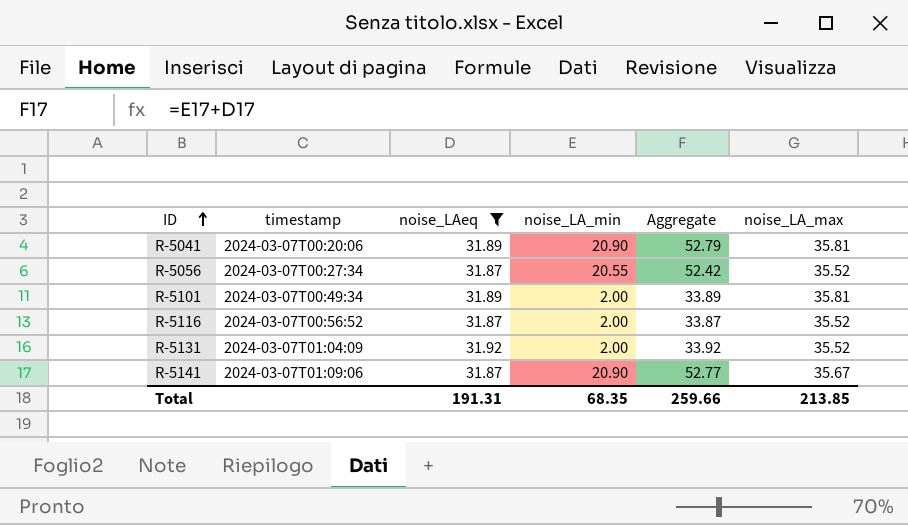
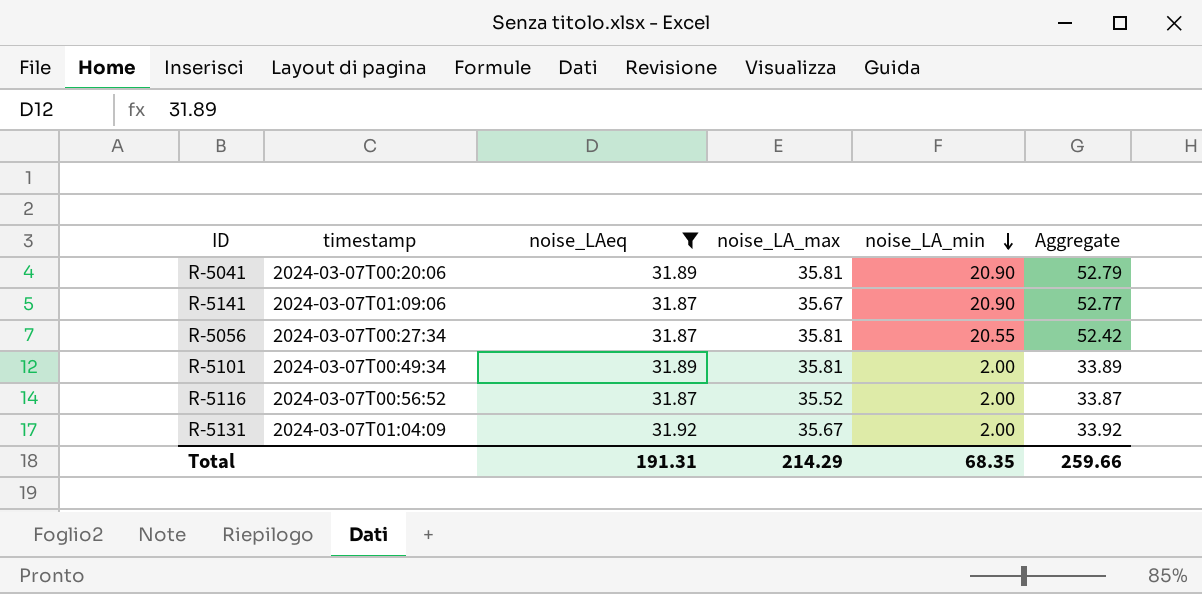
row order: ID ascending -> noise_LA_min descending
column noise_LA_max | position: 6 -> 4
R-5056 | noise_LA_max: 35.52 -> 35.81
R-5131 | noise_LA_max: 35.52 -> 35.67
Total | noise_LA_max: 213.85 -> 214.29

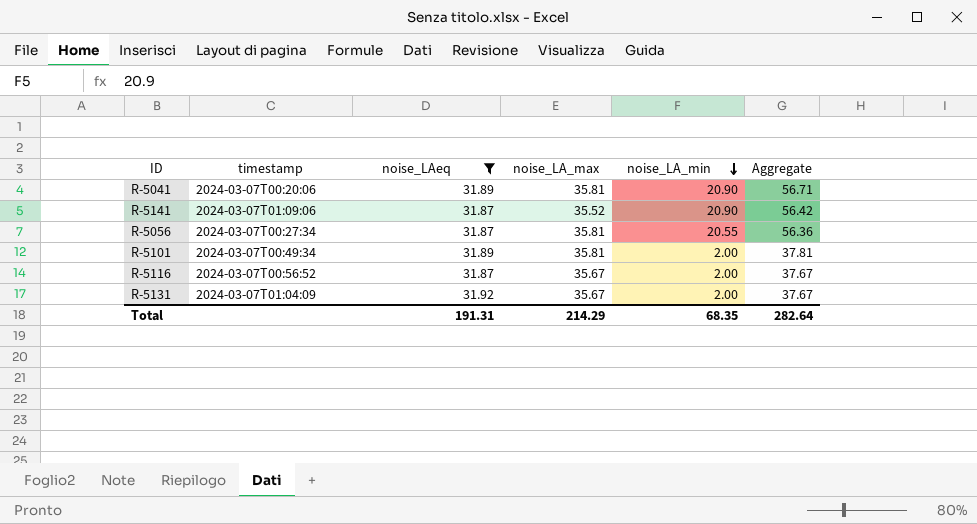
column Aggregate | formula: [noise_LAeq] + [noise_LA_min] -> [noise_LA_max] + [noise_LA_min]
R-5141 | noise_LA_max: 35.67 -> 35.52
R-5116 | noise_LA_max: 35.52 -> 35.67
Total | Aggregate: 259.66 -> 282.64

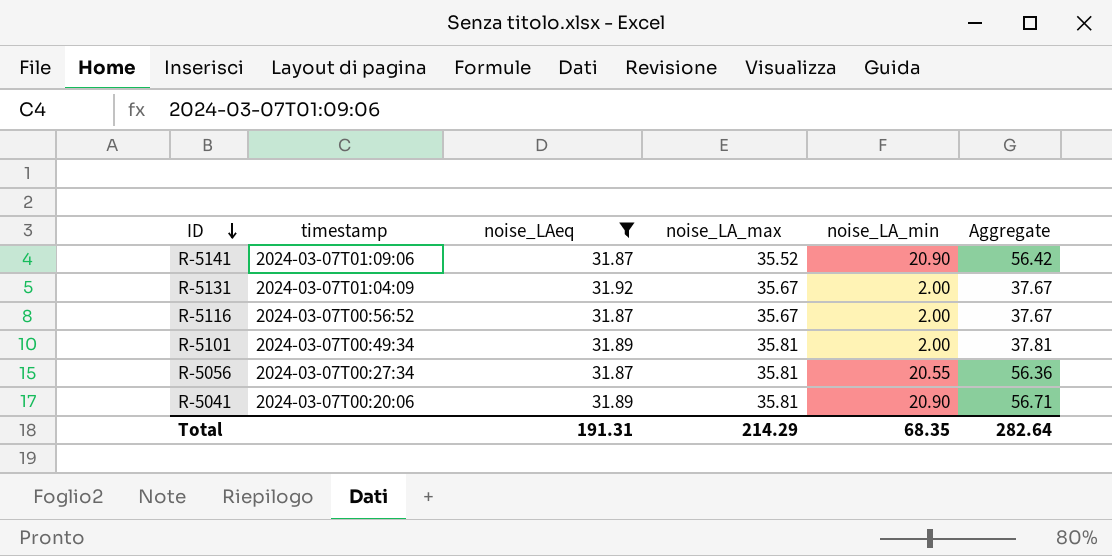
row order: noise_LA_min descending -> ID descending

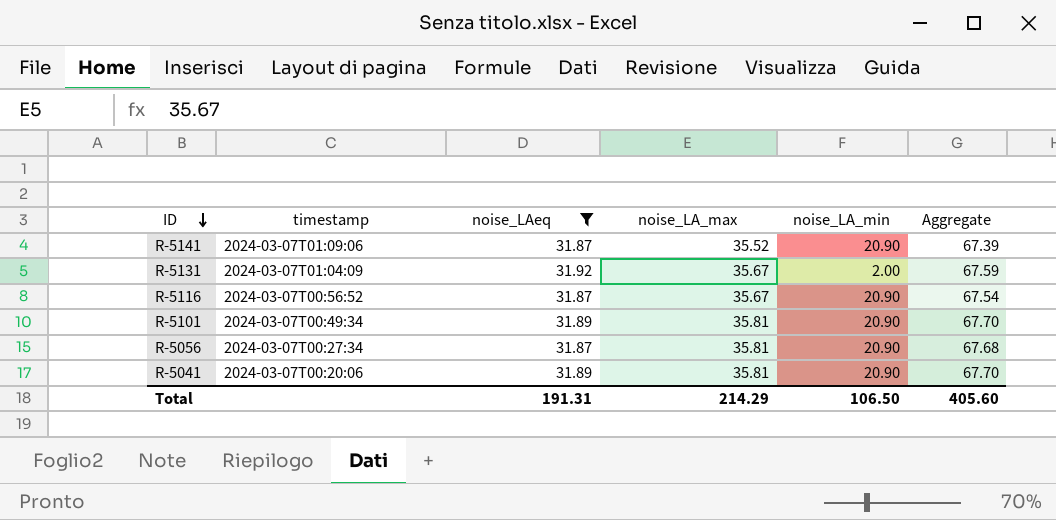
column Aggregate | formula: [noise_LA_max] + [noise_LA_min] -> [noise_LAeq] + [noise_LA_max]
R-5116 | noise_LA_min: 2.00 -> 20.90
R-5101 | noise_LA_min: 2.00 -> 20.90
R-5056 | noise_LA_min: 20.55 -> 20.90
Total | noise_LA_min: 68.35 -> 106.50
Total | Aggregate: 282.64 -> 405.60

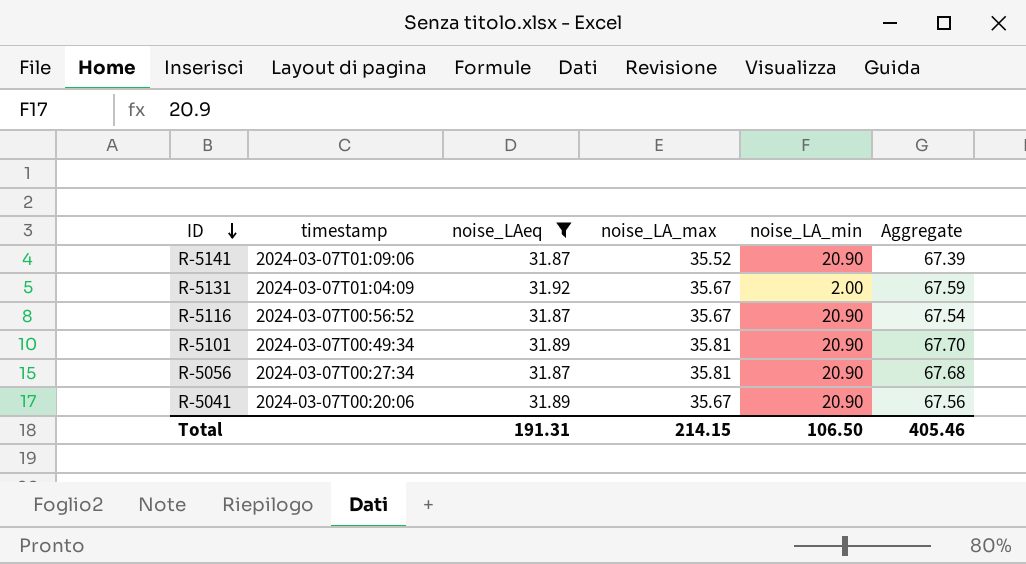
R-5041 | noise_LA_max: 35.81 -> 35.67
R-5041 | Aggregate: 67.70 -> 67.56
Total | noise_LA_max: 214.29 -> 214.15
Total | Aggregate: 405.60 -> 405.46

